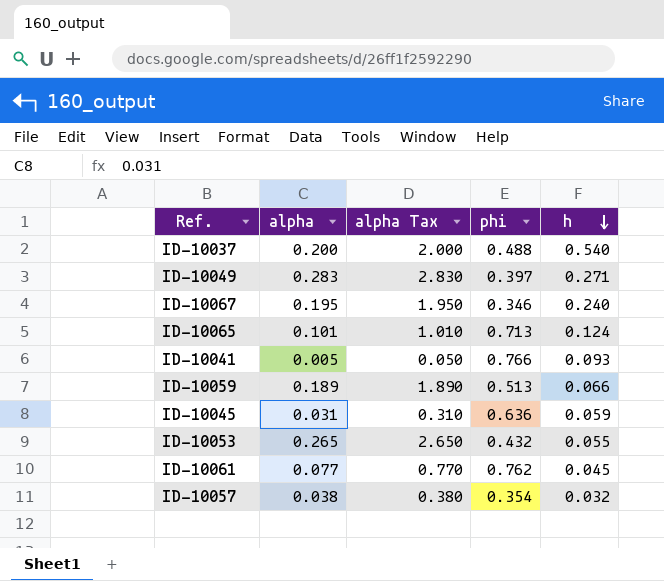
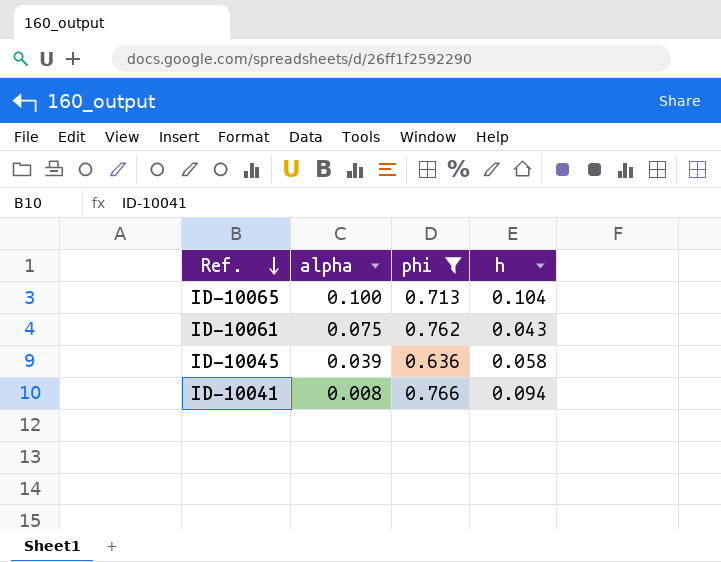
filter: none -> phi >= 0.636
row order: h descending -> Ref. descending
column alpha Tax | formula: [alpha] * 10 -> none
ID-10065 | alpha: 0.101 -> 0.100
ID-10065 | h: 0.124 -> 0.104
ID-10061 | alpha: 0.077 -> 0.075
ID-10061 | h: 0.045 -> 0.043
ID-10045 | alpha: 0.031 -> 0.039
ID-10045 | h: 0.059 -> 0.058
ID-10041 | alpha: 0.005 -> 0.008
ID-10041 | h: 0.093 -> 0.094

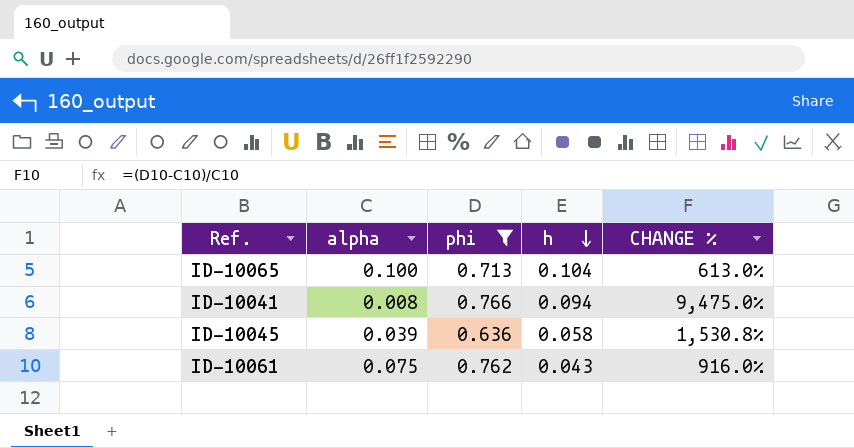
row order: Ref. descending -> h descending
column CHANGE % | formula: none -> ([phi] - [alpha]) / [alpha]

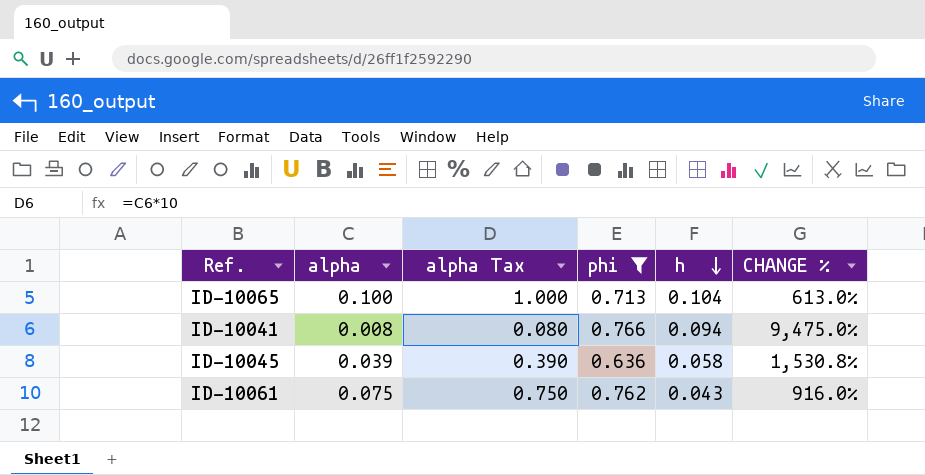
column alpha Tax | formula: none -> [alpha] * 10

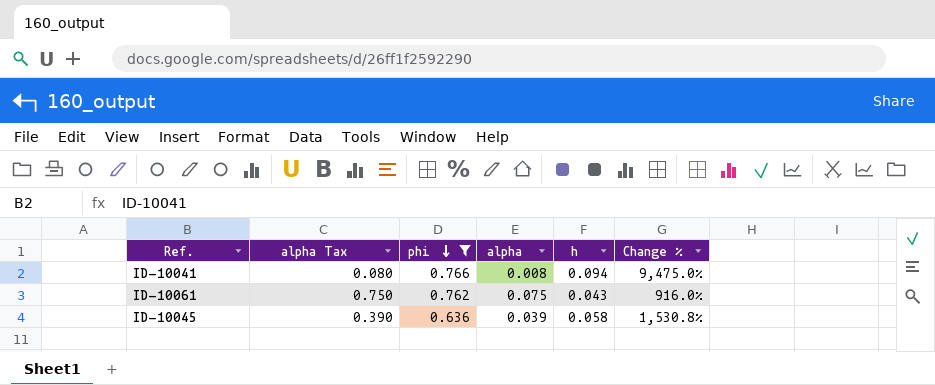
row order: h descending -> phi descending
column alpha | position: 2 -> 4
column name: CHANGE % -> Change %
row ID-10065: 0.100 | 1.000 | 0.713 | 0.104 | 613.0% -> none

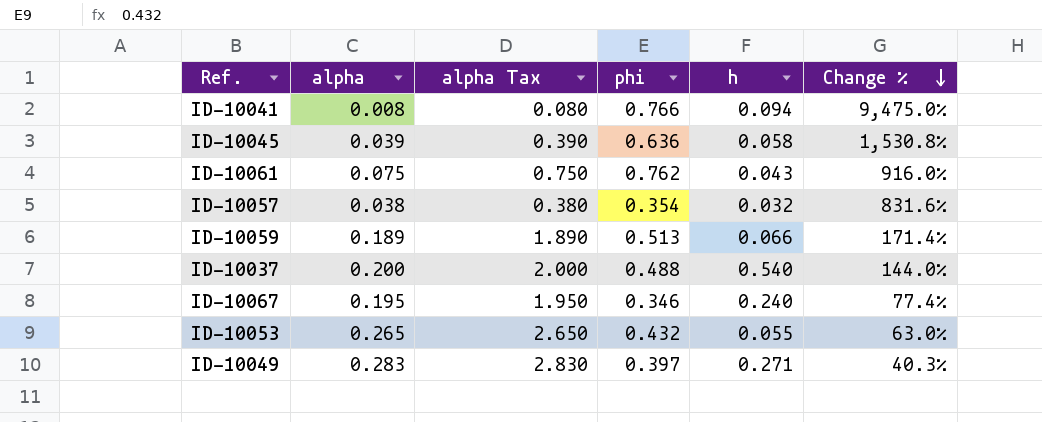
filter: phi >= 0.636 -> none
row order: phi descending -> Change % descending
column alpha | position: 4 -> 2

